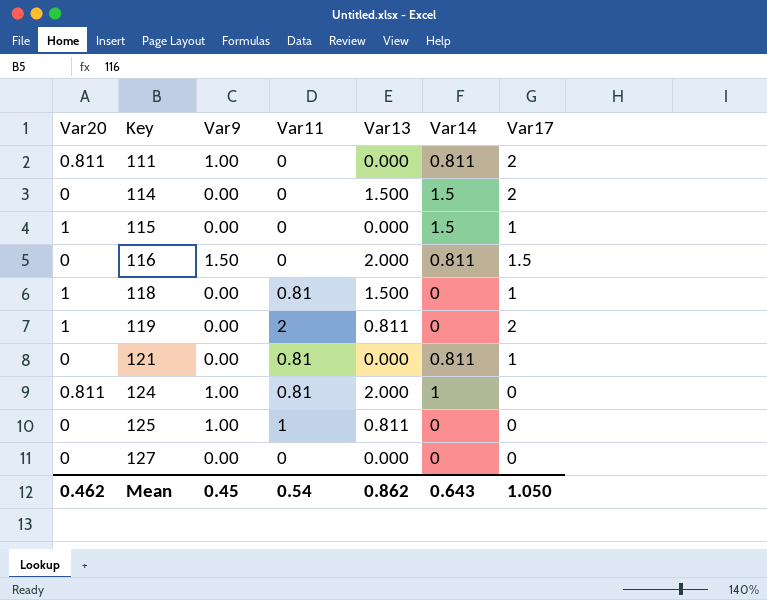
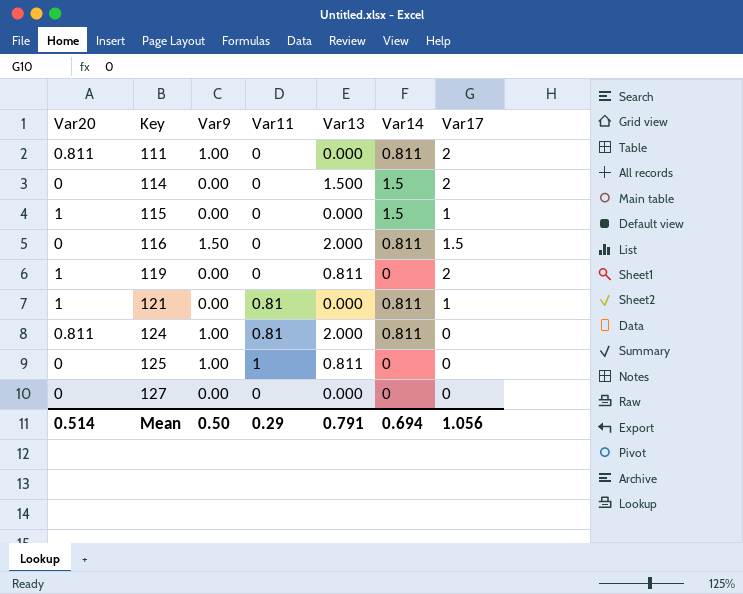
row 118: 1 | 0.00 | 0.81 | 1.500 | 0 | 1 -> none
119 | Var11: 2 -> 0
121 | Var20: 0 -> 1
124 | Var14: 1 -> 0.811
Mean | Var20: 0.462 -> 0.514
Mean | Var9: 0.45 -> 0.50
Mean | Var11: 0.54 -> 0.29
Mean | Var13: 0.862 -> 0.791
Mean | Var14: 0.643 -> 0.694
Mean | Var17: 1.050 -> 1.056

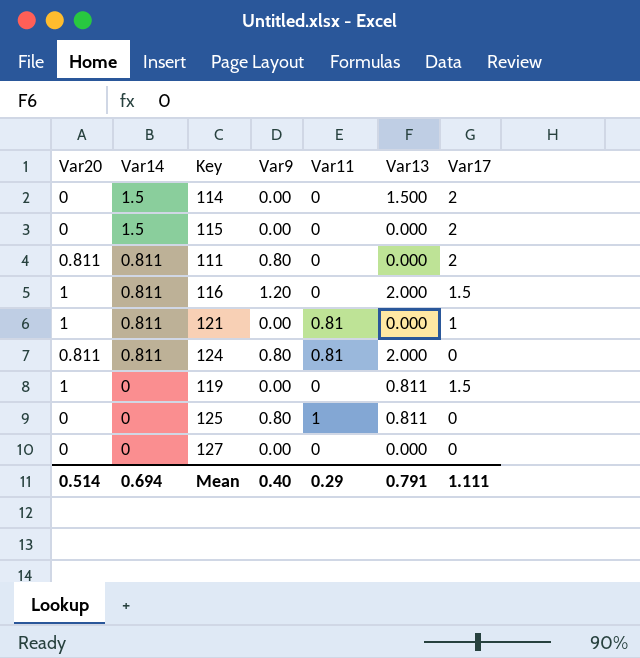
row order: Key ascending -> Var14 descending
column Var14 | position: 6 -> 2
115 | Var20: 1 -> 0
115 | Var17: 1 -> 2
111 | Var9: 1.00 -> 0.80
116 | Var20: 0 -> 1
116 | Var9: 1.50 -> 1.20
124 | Var9: 1.00 -> 0.80
119 | Var17: 2 -> 1.5
125 | Var9: 1.00 -> 0.80
Mean | Var9: 0.50 -> 0.40
Mean | Var17: 1.056 -> 1.111

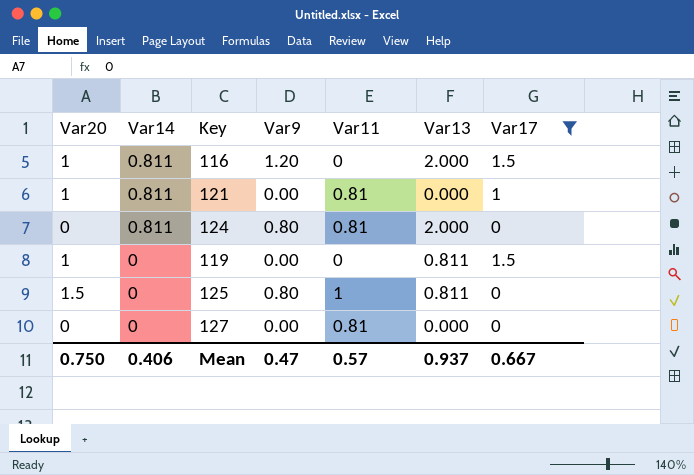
filter: none -> Var17 != 2
124 | Var20: 0.811 -> 0
125 | Var20: 0 -> 1.5
127 | Var11: 0 -> 0.81
Mean | Var20: 0.514 -> 0.750
Mean | Var14: 0.694 -> 0.406
Mean | Var9: 0.40 -> 0.47
Mean | Var11: 0.29 -> 0.57
Mean | Var13: 0.791 -> 0.937
Mean | Var17: 1.111 -> 0.667

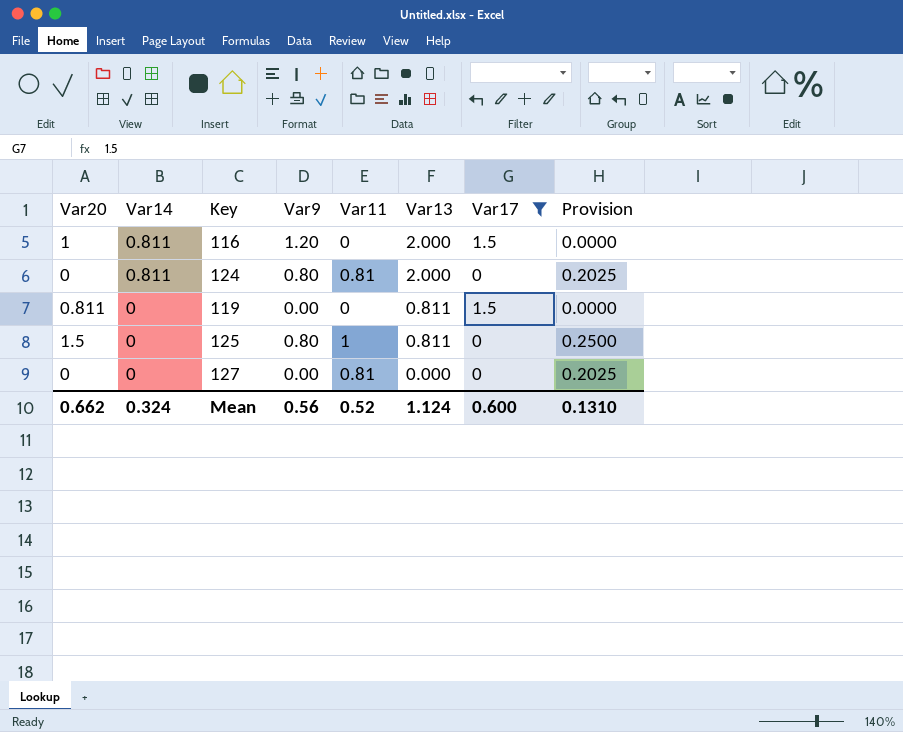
column Provision | formula: none -> [Var11] * 0.25
row 121: 1 | 0.811 | 0.00 | 0.81 | 0.000 | 1 -> none
119 | Var20: 1 -> 0.811
Mean | Var20: 0.750 -> 0.662
Mean | Var14: 0.406 -> 0.324
Mean | Var9: 0.47 -> 0.56
Mean | Var11: 0.57 -> 0.52
Mean | Var13: 0.937 -> 1.124
Mean | Var17: 0.667 -> 0.600

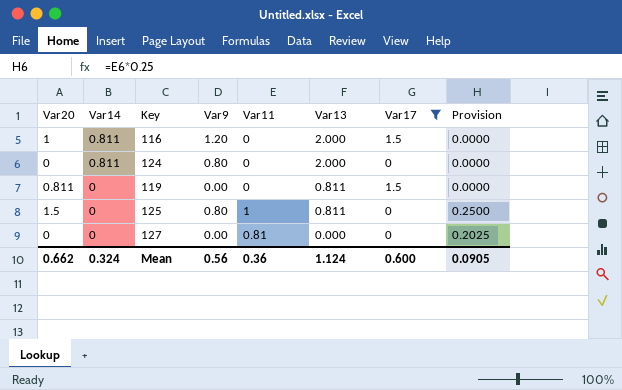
124 | Var11: 0.81 -> 0
124 | Provision: 0.2025 -> 0.0000
Mean | Var11: 0.52 -> 0.36
Mean | Provision: 0.1310 -> 0.0905

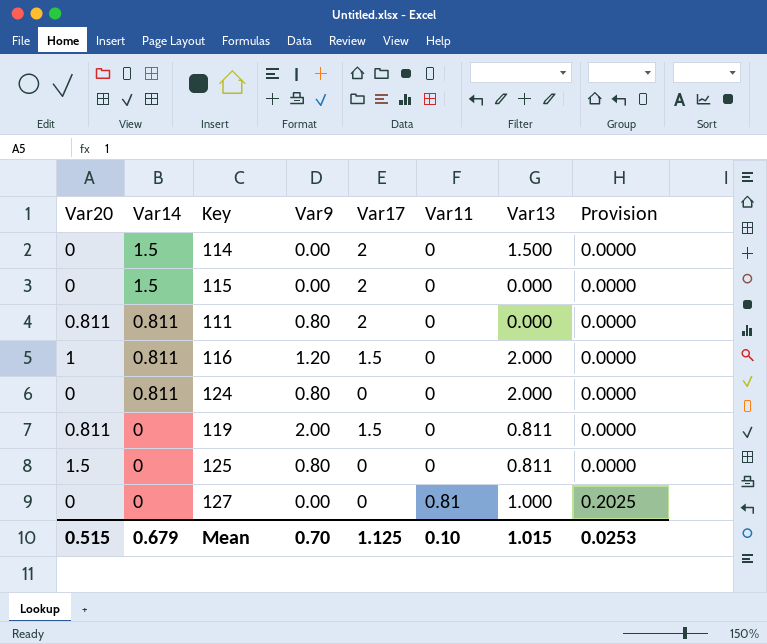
filter: Var17 != 2 -> none
column Var17 | position: 7 -> 5
119 | Var9: 0.00 -> 2.00
125 | Var11: 1 -> 0
125 | Provision: 0.2500 -> 0.0000
127 | Var13: 0.000 -> 1.000
Mean | Var20: 0.662 -> 0.515
Mean | Var14: 0.324 -> 0.679
Mean | Var9: 0.56 -> 0.70
Mean | Var17: 0.600 -> 1.125
Mean | Var11: 0.36 -> 0.10
Mean | Var13: 1.124 -> 1.015
Mean | Provision: 0.0905 -> 0.0253

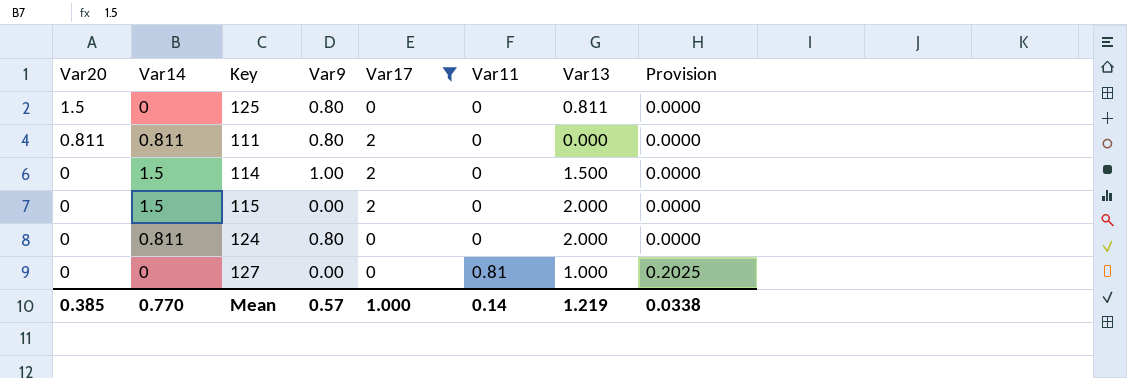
filter: none -> Var17 != 1.5
row order: Var14 descending -> Var20 descending
114 | Var9: 0.00 -> 1.00
115 | Var13: 0.000 -> 2.000
Mean | Var20: 0.515 -> 0.385
Mean | Var14: 0.679 -> 0.770
Mean | Var9: 0.70 -> 0.57
Mean | Var17: 1.125 -> 1.000
Mean | Var11: 0.10 -> 0.14
Mean | Var13: 1.015 -> 1.219
Mean | Provision: 0.0253 -> 0.0338

